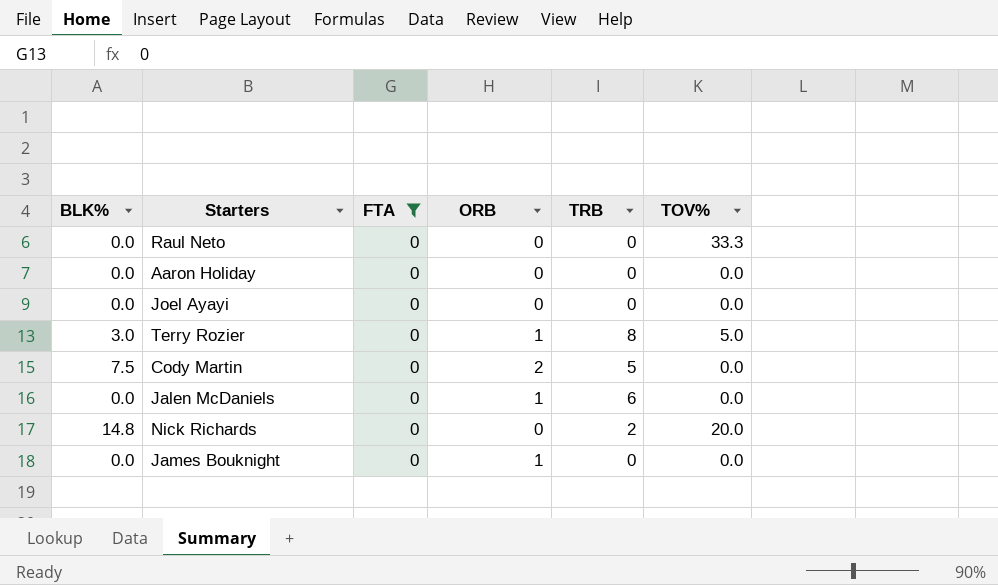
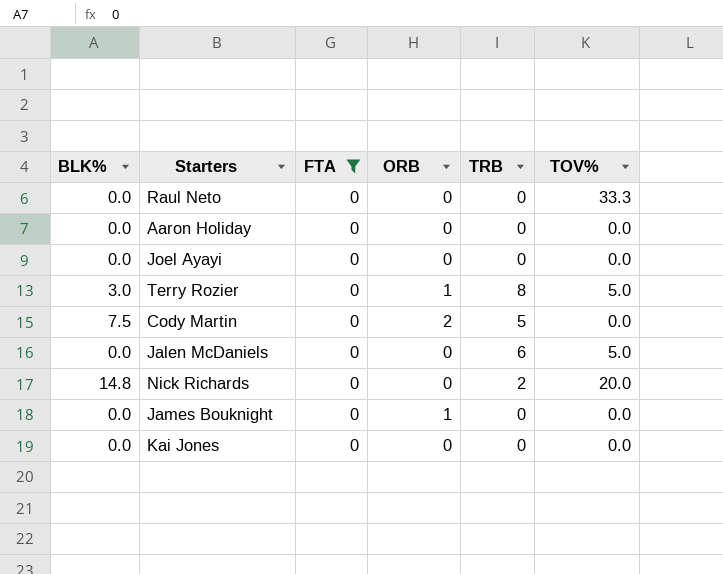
Jalen McDaniels | ORB: 1 -> 0
Jalen McDaniels | TOV%: 0.0 -> 5.0
row Kai Jones: none -> 0.0 | 0 | 0 | 0 | 0.0

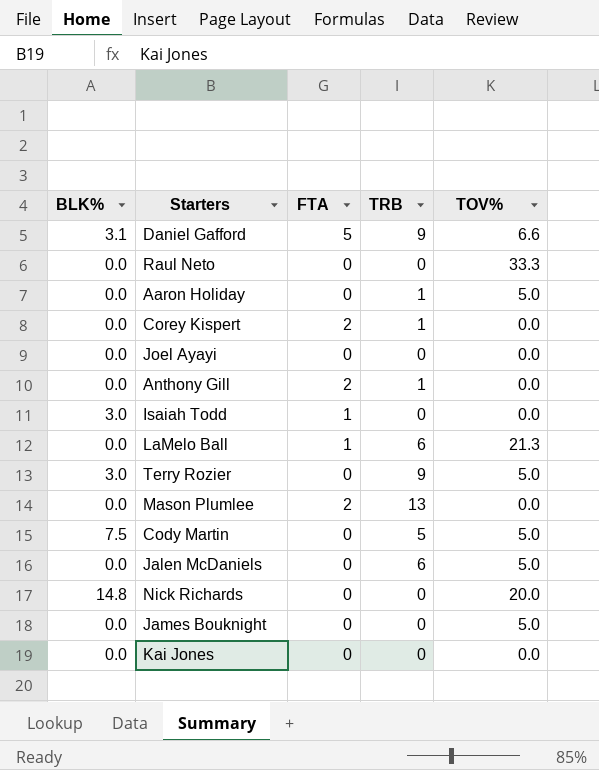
filter: FTA = 0 -> none
column ORB | position: 4 -> none
Aaron Holiday | TRB: 0 -> 1
Aaron Holiday | TOV%: 0.0 -> 5.0
Terry Rozier | TRB: 8 -> 9
Cody Martin | TOV%: 0.0 -> 5.0
Nick Richards | TRB: 2 -> 0
James Bouknight | TOV%: 0.0 -> 5.0

